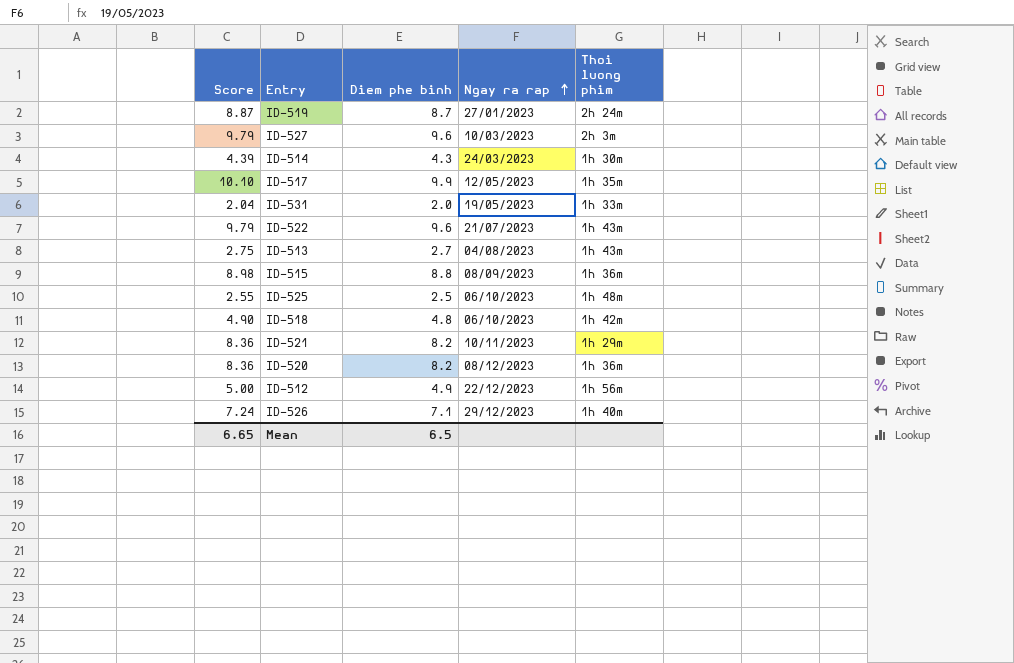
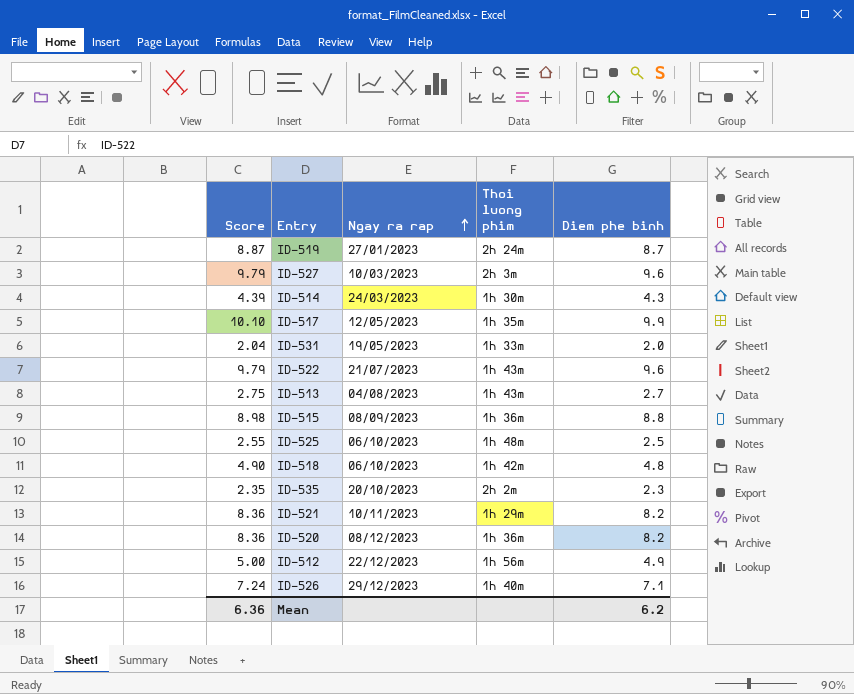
column Diem phe binh | position: 3 -> 5
row ID-535: none -> 2.35 | 20/10/2023 | 2h 2m | 2.3
Mean | Score: 6.65 -> 6.36
Mean | Diem phe binh: 6.5 -> 6.2

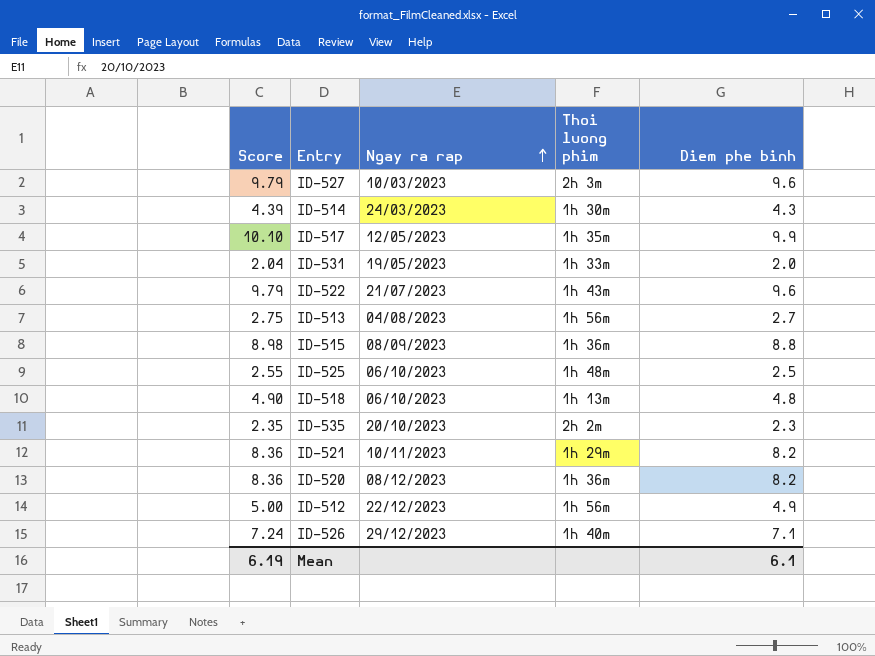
row ID-519: 8.87 | 27/01/2023 | 2h 24m | 8.7 -> none
ID-513 | Thoi luong phim: 1h 43m -> 1h 56m
ID-518 | Thoi luong phim: 1h 42m -> 1h 13m
Mean | Score: 6.36 -> 6.19
Mean | Diem phe binh: 6.2 -> 6.1

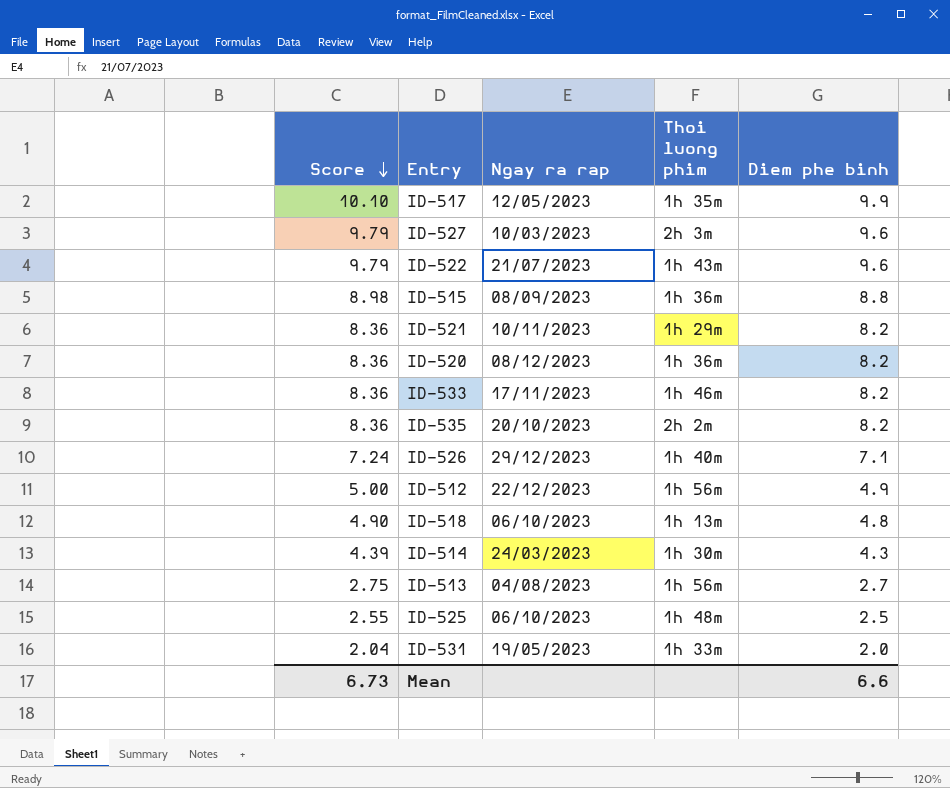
row order: Ngay ra rap ascending -> Score descending
row ID-533: none -> 8.36 | 17/11/2023 | 1h 46m | 8.2
ID-535 | Score: 2.35 -> 8.36
ID-535 | Diem phe binh: 2.3 -> 8.2
Mean | Score: 6.19 -> 6.73
Mean | Diem phe binh: 6.1 -> 6.6

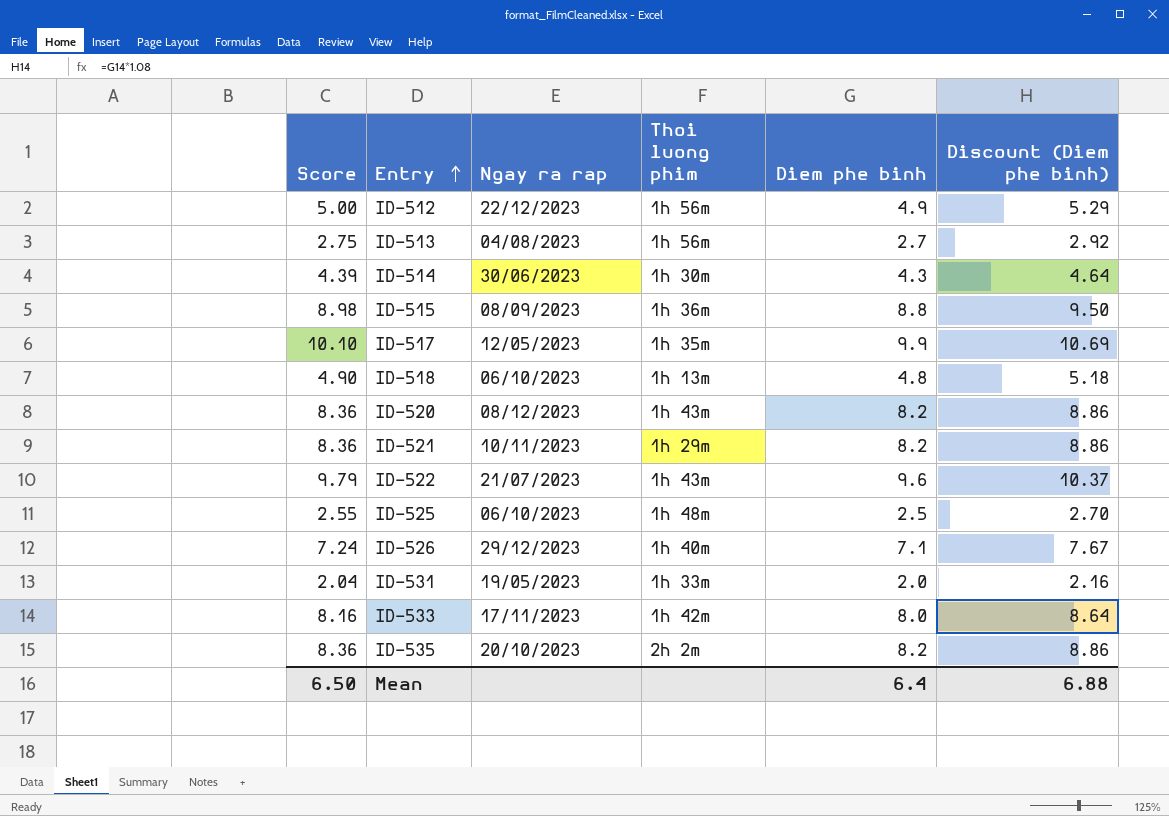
row order: Score descending -> Entry ascending
column Discount (Diem phe binh) | formula: none -> [Diem phe binh] * 1.08
row ID-527: 9.79 | 10/03/2023 | 2h 3m | 9.6 -> none
ID-514 | Ngay ra rap: 24/03/2023 -> 30/06/2023
ID-520 | Thoi luong phim: 1h 36m -> 1h 43m
ID-533 | Score: 8.36 -> 8.16
ID-533 | Thoi luong phim: 1h 46m -> 1h 42m
ID-533 | Diem phe binh: 8.2 -> 8.0
Mean | Score: 6.73 -> 6.50
Mean | Diem phe binh: 6.6 -> 6.4

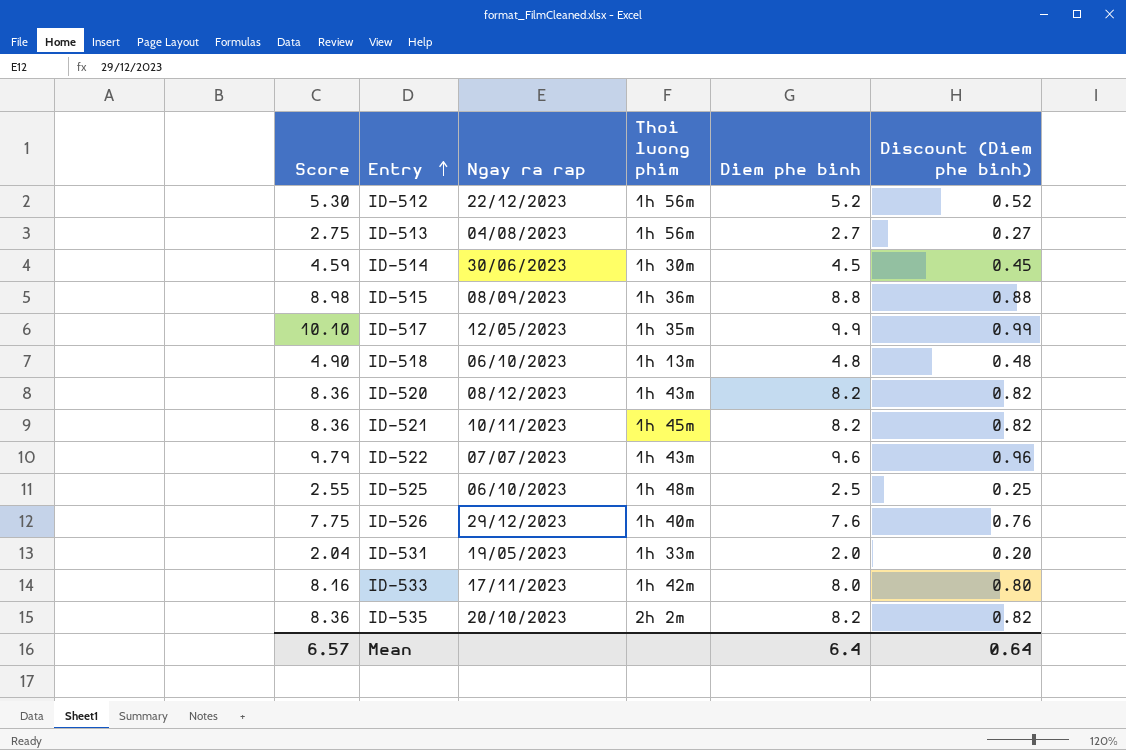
column Discount (Diem phe binh) | formula: [Diem phe binh] * 1.08 -> [Diem phe binh] * 0.1
ID-512 | Score: 5.00 -> 5.30
ID-512 | Diem phe binh: 4.9 -> 5.2
ID-514 | Score: 4.39 -> 4.59
ID-514 | Diem phe binh: 4.3 -> 4.5
ID-521 | Thoi luong phim: 1h 29m -> 1h 45m
ID-522 | Ngay ra rap: 21/07/2023 -> 07/07/2023
ID-526 | Score: 7.24 -> 7.75
ID-526 | Diem phe binh: 7.1 -> 7.6
Mean | Score: 6.50 -> 6.57
Mean | Discount (Diem phe binh): 6.88 -> 0.64

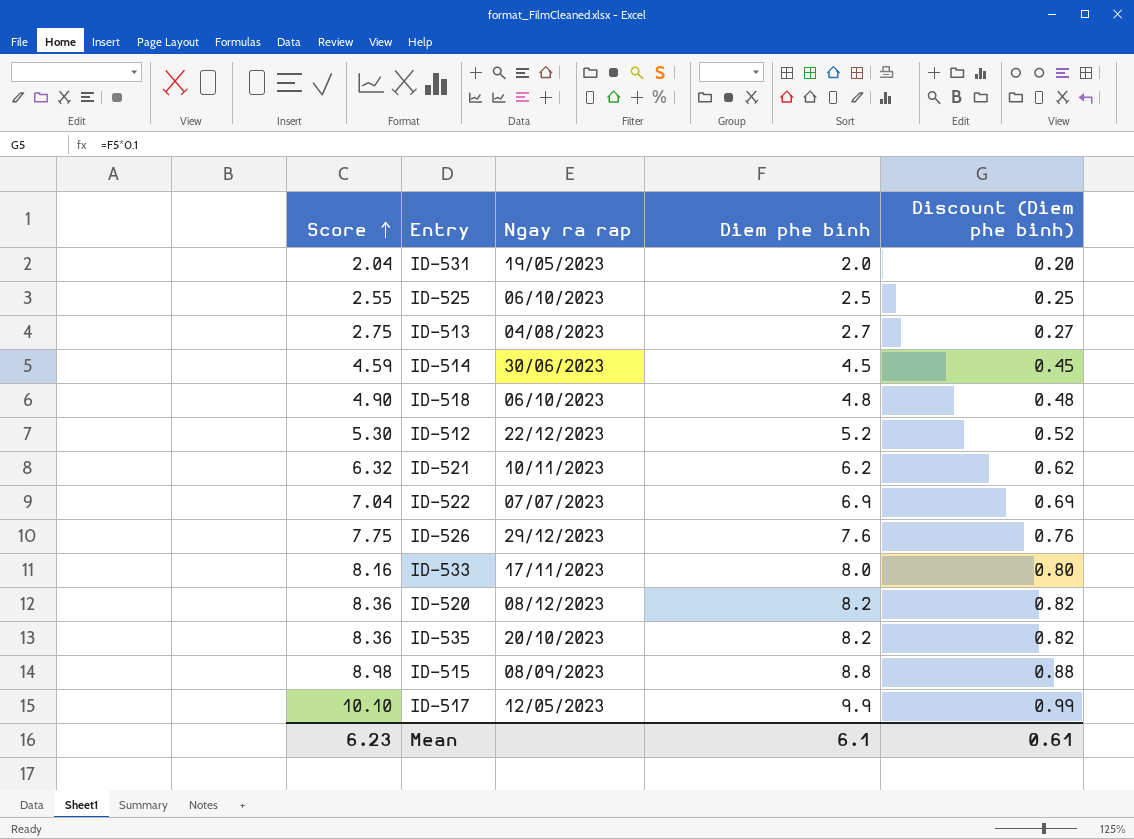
row order: Entry ascending -> Score ascending
column Thoi luong phim | position: 4 -> none
ID-521 | Score: 8.36 -> 6.32
ID-521 | Diem phe binh: 8.2 -> 6.2
ID-521 | Discount (Diem phe binh): 0.82 -> 0.62
ID-522 | Score: 9.79 -> 7.04
ID-522 | Diem phe binh: 9.6 -> 6.9
ID-522 | Discount (Diem phe binh): 0.96 -> 0.69
Mean | Score: 6.57 -> 6.23
Mean | Diem phe binh: 6.4 -> 6.1
Mean | Discount (Diem phe binh): 0.64 -> 0.61

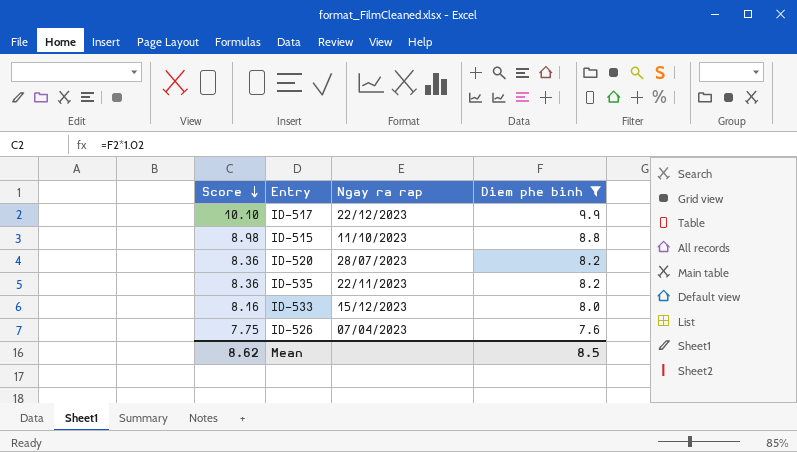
filter: none -> Diem phe binh >= 7.6
row order: Score ascending -> Score descending
column Discount (Diem phe binh) | formula: [Diem phe binh] * 0.1 -> none
ID-517 | Ngay ra rap: 12/05/2023 -> 22/12/2023
ID-515 | Ngay ra rap: 08/09/2023 -> 11/10/2023
ID-520 | Ngay ra rap: 08/12/2023 -> 28/07/2023
ID-535 | Ngay ra rap: 20/10/2023 -> 22/11/2023
ID-533 | Ngay ra rap: 17/11/2023 -> 15/12/2023
ID-526 | Ngay ra rap: 29/12/2023 -> 07/04/2023
Mean | Score: 6.23 -> 8.62
Mean | Diem phe binh: 6.1 -> 8.5

